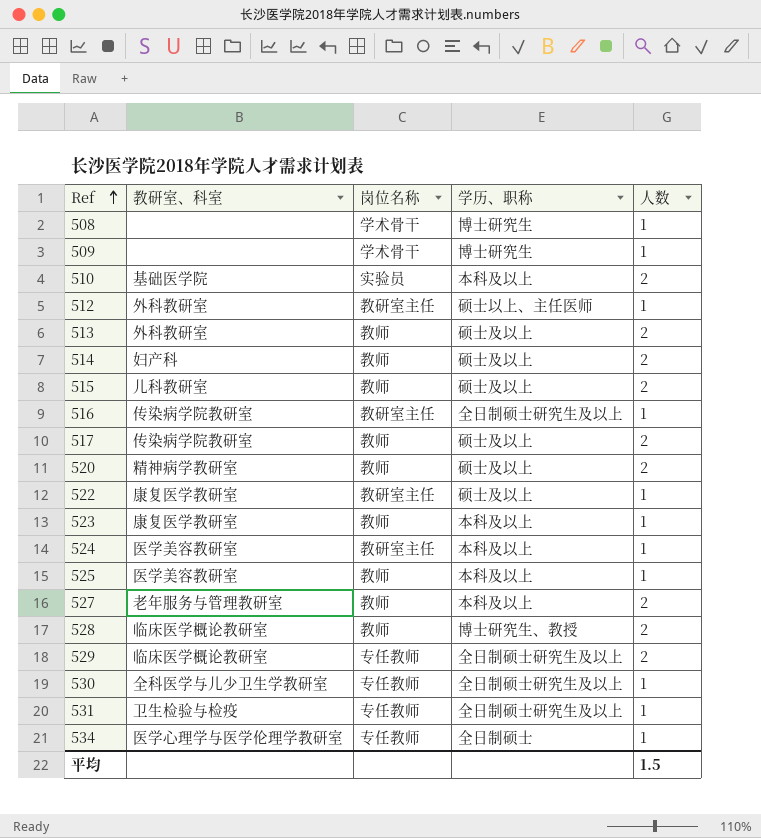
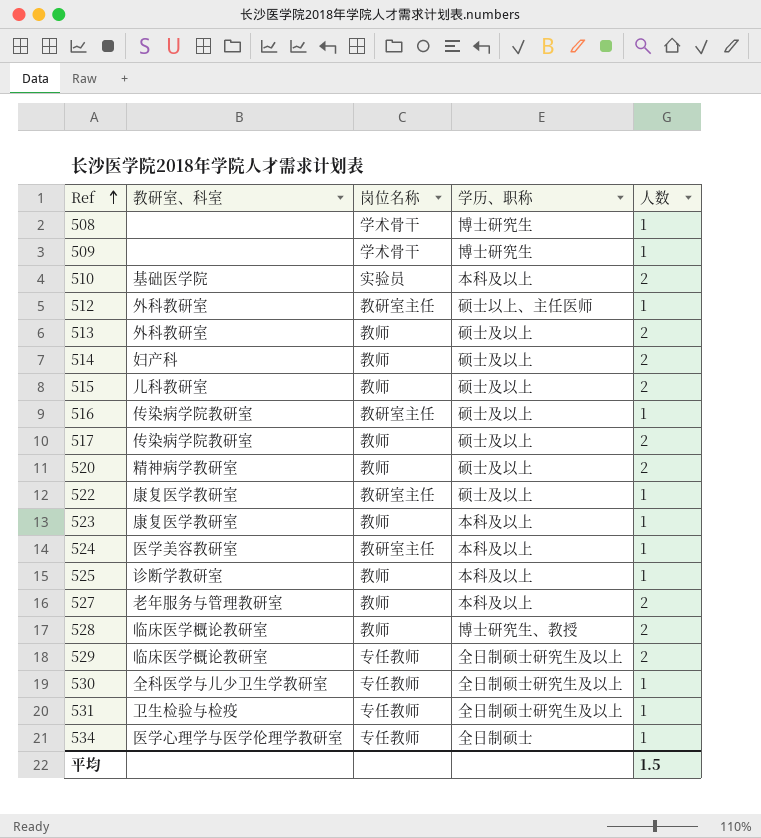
516 | 学历、职称: 全日制硕士研究生及以上 -> 硕士及以上
525 | 教研室、科室: 医学美容教研室 -> 诊断学教研室

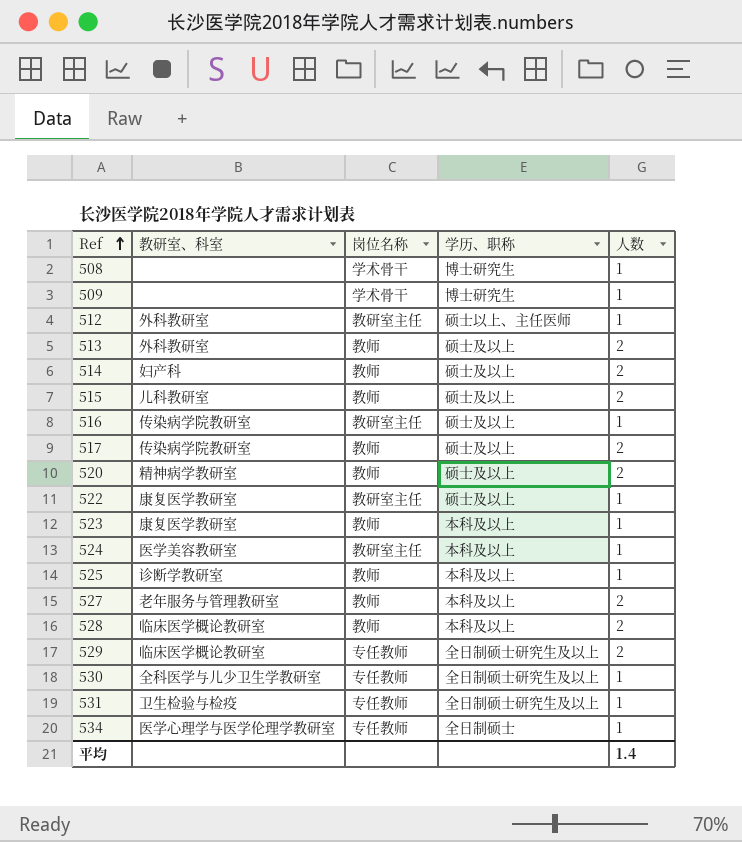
row 510: 基础医学院 | 实验员 | 本科及以上 | 2 -> none
528 | 学历、职称: 博士研究生、教授 -> 本科及以上
平均 | 人数: 1.5 -> 1.4

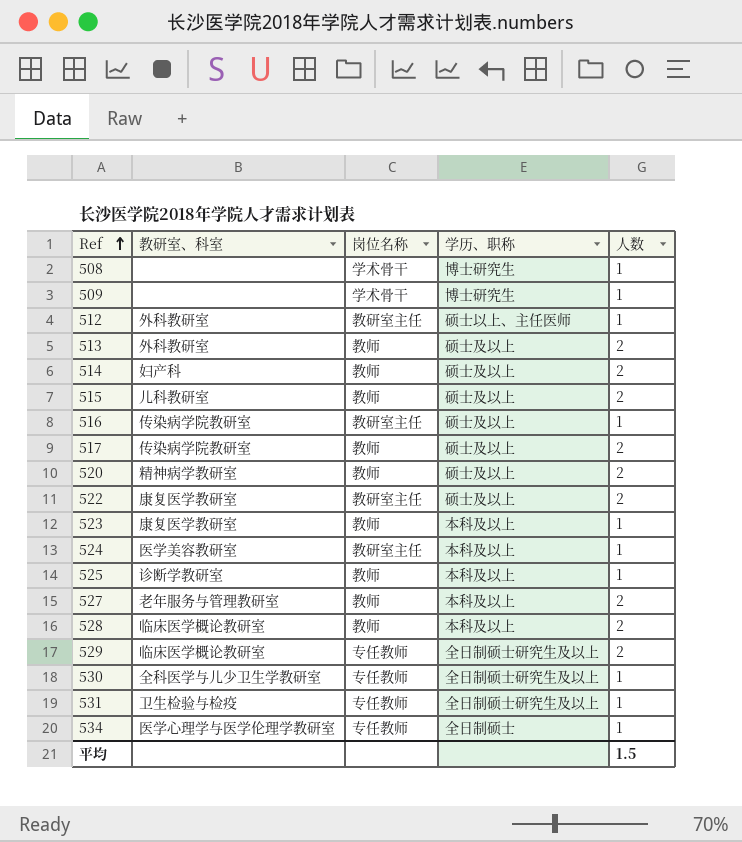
522 | 人数: 1 -> 2
平均 | 人数: 1.4 -> 1.5

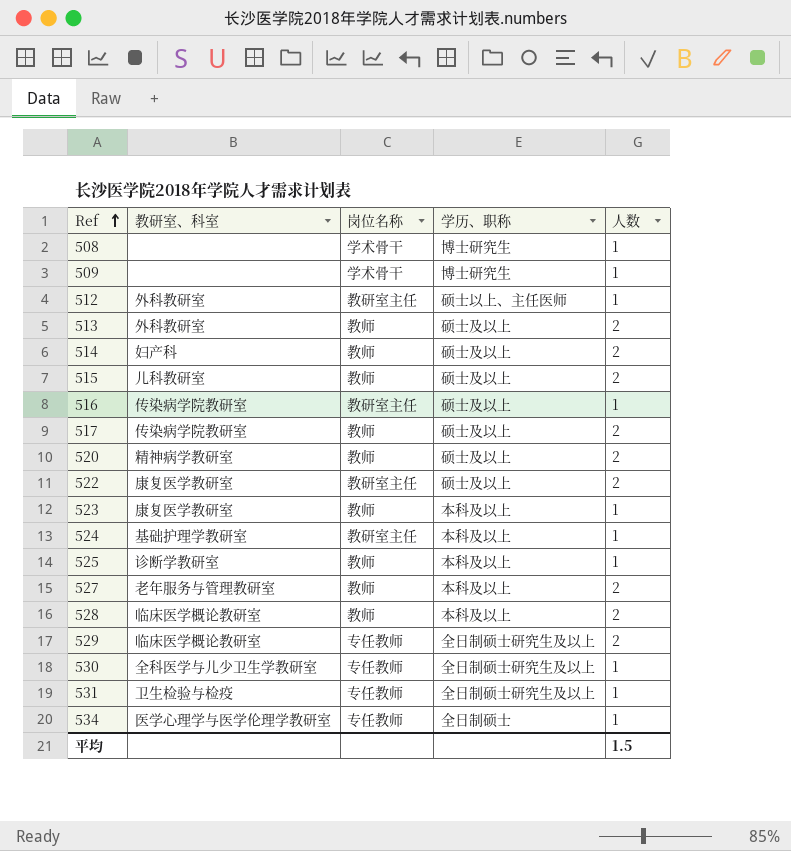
524 | 教研室、科室: 医学美容教研室 -> 基础护理学教研室

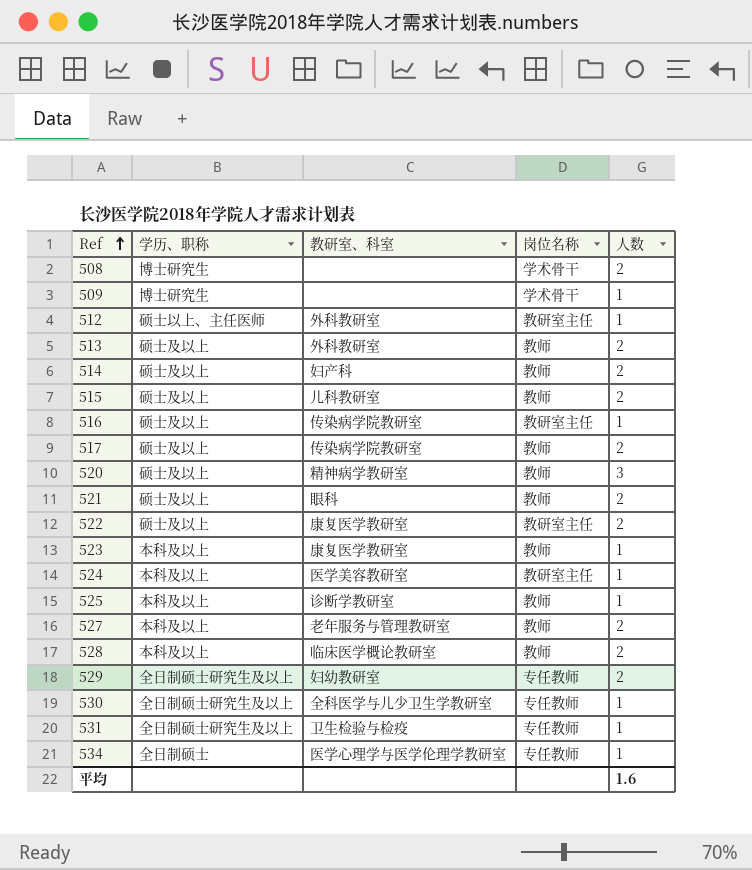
column 学历、职称 | position: 4 -> 2
508 | 人数: 1 -> 2
520 | 人数: 2 -> 3
row 521: none -> 硕士及以上 | 眼科 | 教师 | 2
524 | 教研室、科室: 基础护理学教研室 -> 医学美容教研室
529 | 教研室、科室: 临床医学概论教研室 -> 妇幼教研室
平均 | 人数: 1.5 -> 1.6

